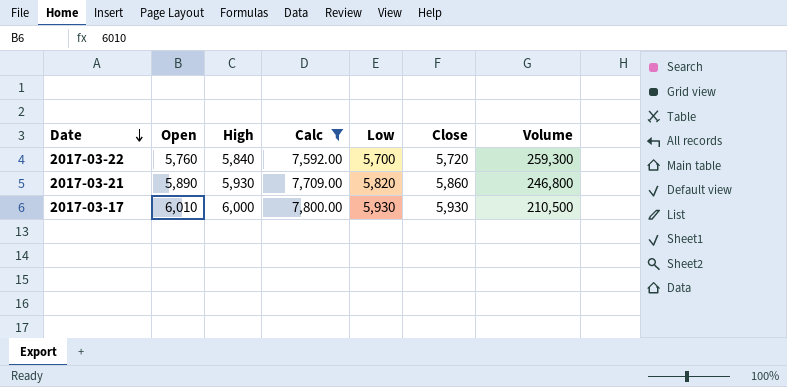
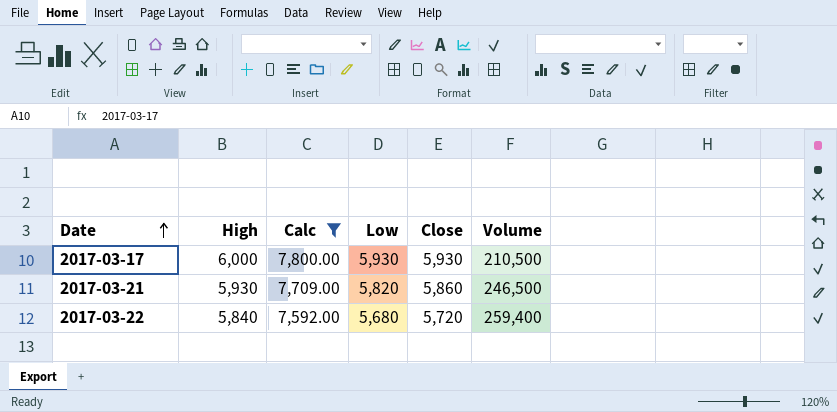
row order: Date descending -> Date ascending
column Open | position: 2 -> none
2017-03-21 | Volume: 246,800 -> 246,500
2017-03-22 | Low: 5,700 -> 5,680
2017-03-22 | Volume: 259,300 -> 259,400

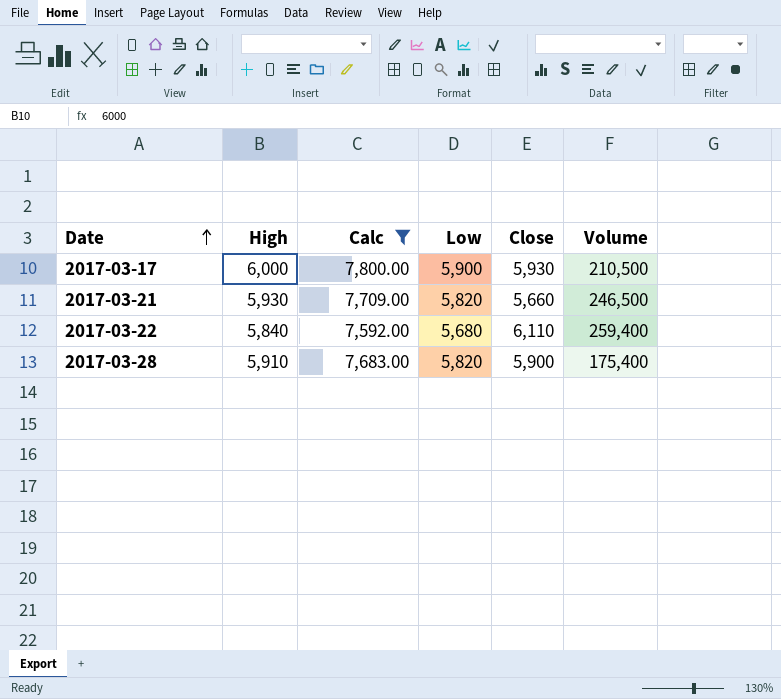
2017-03-17 | Low: 5,930 -> 5,900
2017-03-21 | Close: 5,860 -> 5,660
2017-03-22 | Close: 5,720 -> 6,110
row 2017-03-28: none -> 5,910 | 7,683.00 | 5,820 | 5,900 | 175,400

